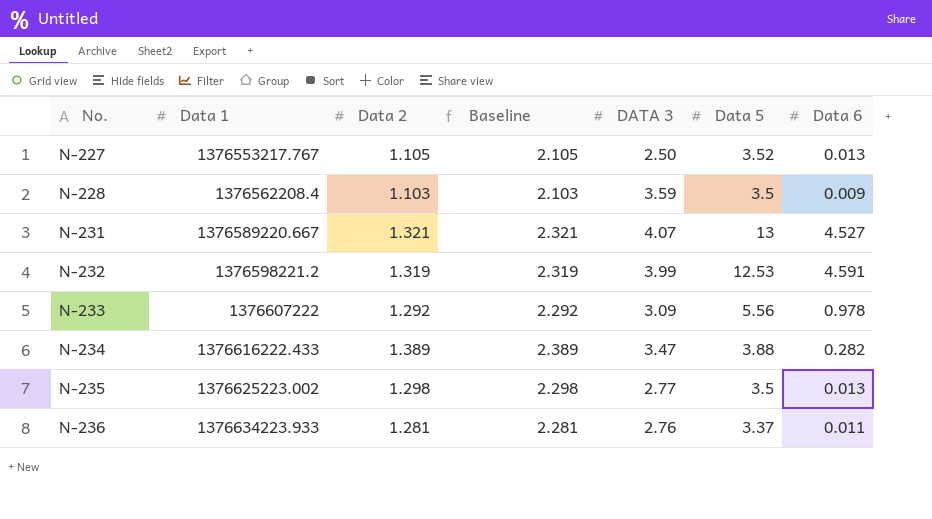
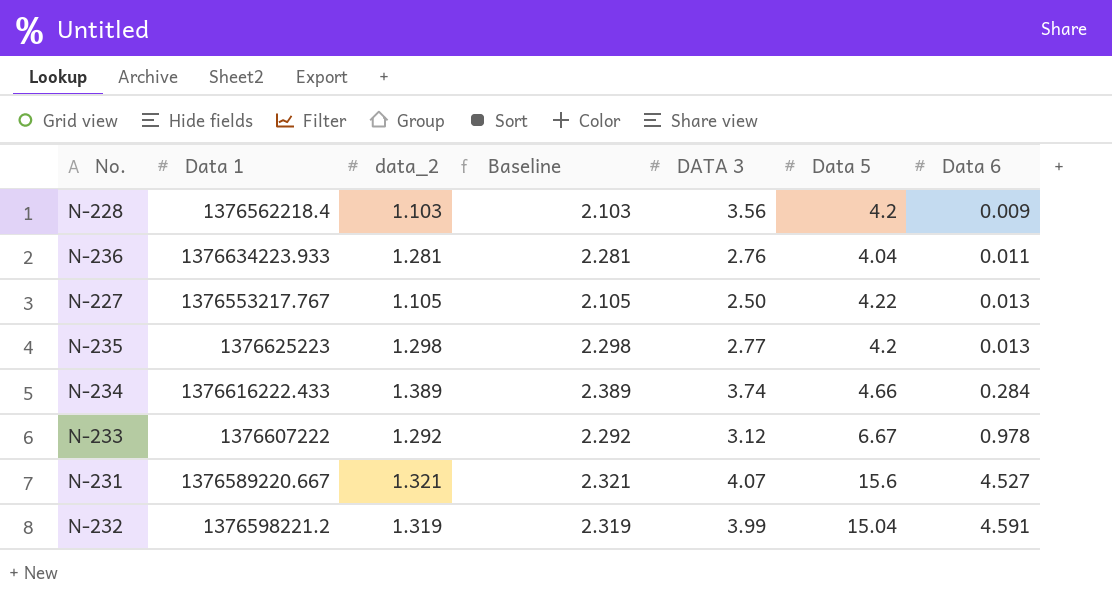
row order: No. ascending -> Data 6 ascending
column name: Data 2 -> data_2
N-228 | Data 1: 1376562208.4 -> 1376562218.4
N-228 | DATA 3: 3.59 -> 3.56
N-228 | Data 5: 3.5 -> 4.2
N-236 | Data 5: 3.37 -> 4.04
N-227 | Data 5: 3.52 -> 4.22
N-235 | Data 1: 1376625223.002 -> 1376625223
N-235 | Data 5: 3.5 -> 4.2
N-234 | DATA 3: 3.47 -> 3.74
N-234 | Data 5: 3.88 -> 4.66
N-234 | Data 6: 0.282 -> 0.284
N-233 | DATA 3: 3.09 -> 3.12
N-233 | Data 5: 5.56 -> 6.67
N-231 | Data 5: 13 -> 15.6
N-232 | Data 5: 12.53 -> 15.04

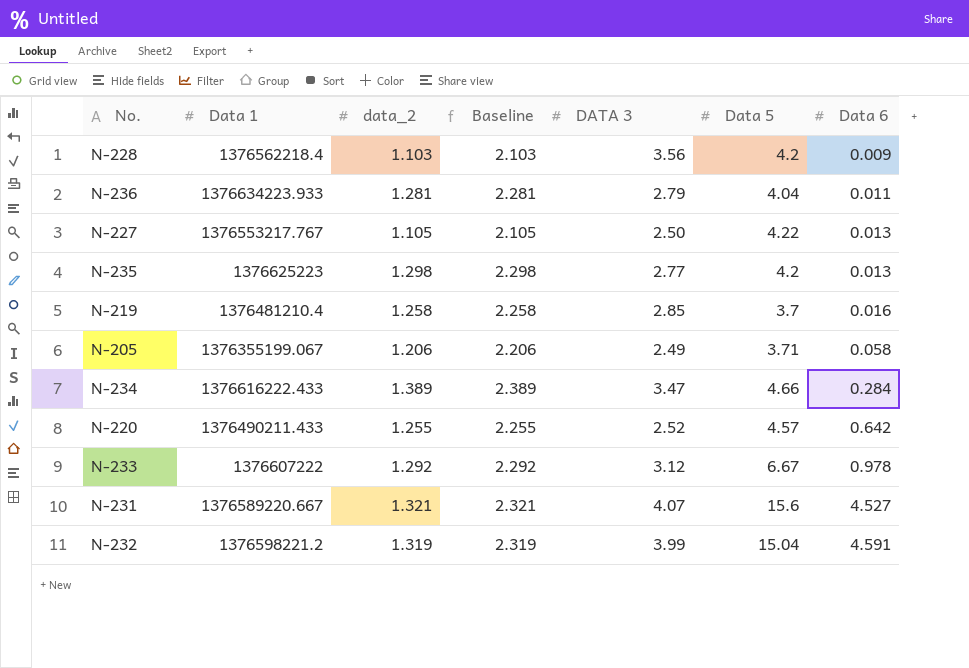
N-236 | DATA 3: 2.76 -> 2.79
row N-219: none -> 1376481210.4 | 1.258 | 2.258 | 2.85 | 3.7 | 0.016
row N-205: none -> 1376355199.067 | 1.206 | 2.206 | 2.49 | 3.71 | 0.058
N-234 | DATA 3: 3.74 -> 3.47
row N-220: none -> 1376490211.433 | 1.255 | 2.255 | 2.52 | 4.57 | 0.642

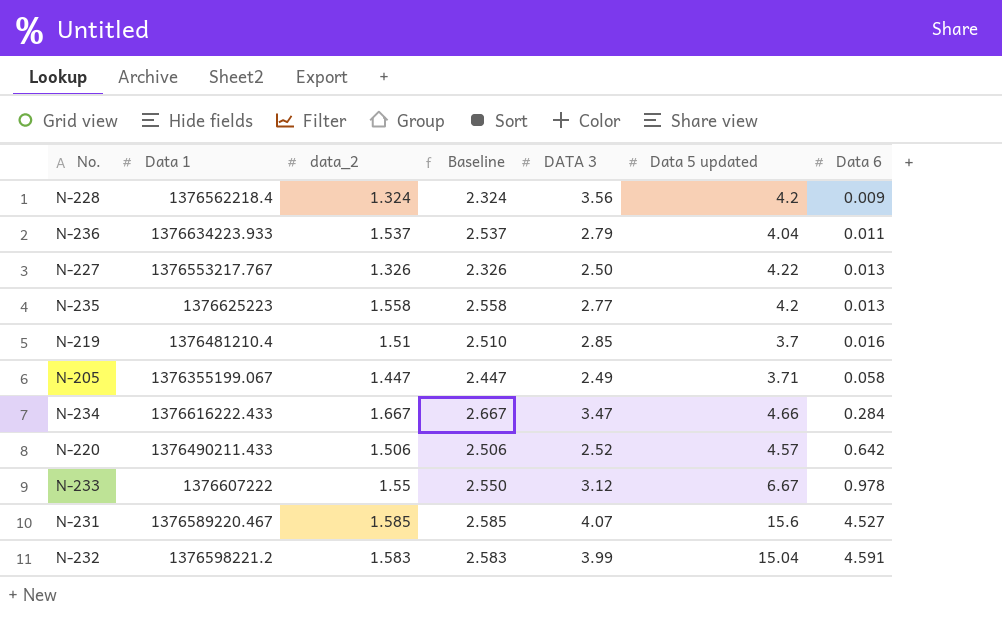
column name: Data 5 -> Data 5 updated
N-228 | data_2: 1.103 -> 1.324
N-228 | Baseline: 2.103 -> 2.324
N-236 | data_2: 1.281 -> 1.537
N-236 | Baseline: 2.281 -> 2.537
N-227 | data_2: 1.105 -> 1.326
N-227 | Baseline: 2.105 -> 2.326
N-235 | data_2: 1.298 -> 1.558
N-235 | Baseline: 2.298 -> 2.558
N-219 | data_2: 1.258 -> 1.51
N-219 | Baseline: 2.258 -> 2.510
N-205 | data_2: 1.206 -> 1.447
N-205 | Baseline: 2.206 -> 2.447
N-234 | data_2: 1.389 -> 1.667
N-234 | Baseline: 2.389 -> 2.667
N-220 | data_2: 1.255 -> 1.506
N-220 | Baseline: 2.255 -> 2.506
N-233 | data_2: 1.292 -> 1.55
N-233 | Baseline: 2.292 -> 2.550
N-231 | Data 1: 1376589220.667 -> 1376589220.467
N-231 | data_2: 1.321 -> 1.585
N-231 | Baseline: 2.321 -> 2.585
N-232 | data_2: 1.319 -> 1.583
N-232 | Baseline: 2.319 -> 2.583

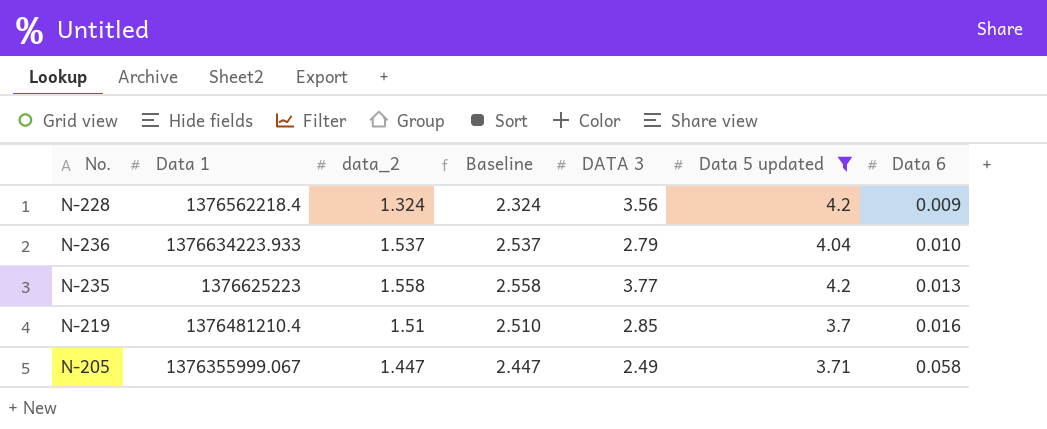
filter: none -> Data 5 updated <= 4.2
N-236 | Data 6: 0.011 -> 0.010
N-235 | DATA 3: 2.77 -> 3.77
N-205 | Data 1: 1376355199.067 -> 1376355999.067

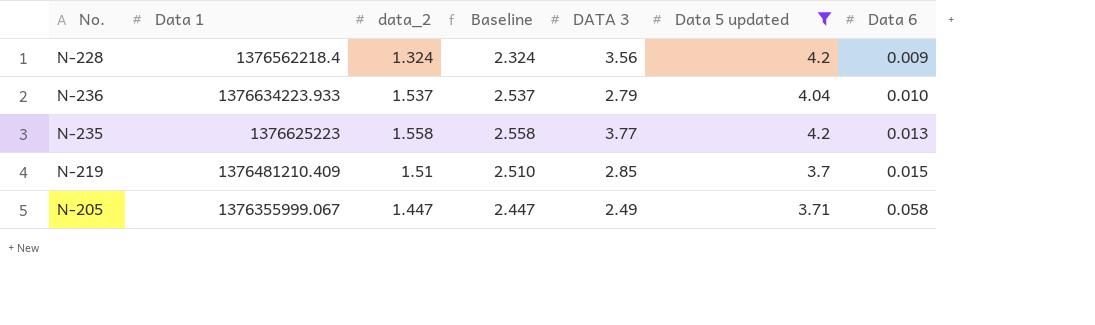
N-219 | Data 1: 1376481210.4 -> 1376481210.409
N-219 | Data 6: 0.016 -> 0.015

